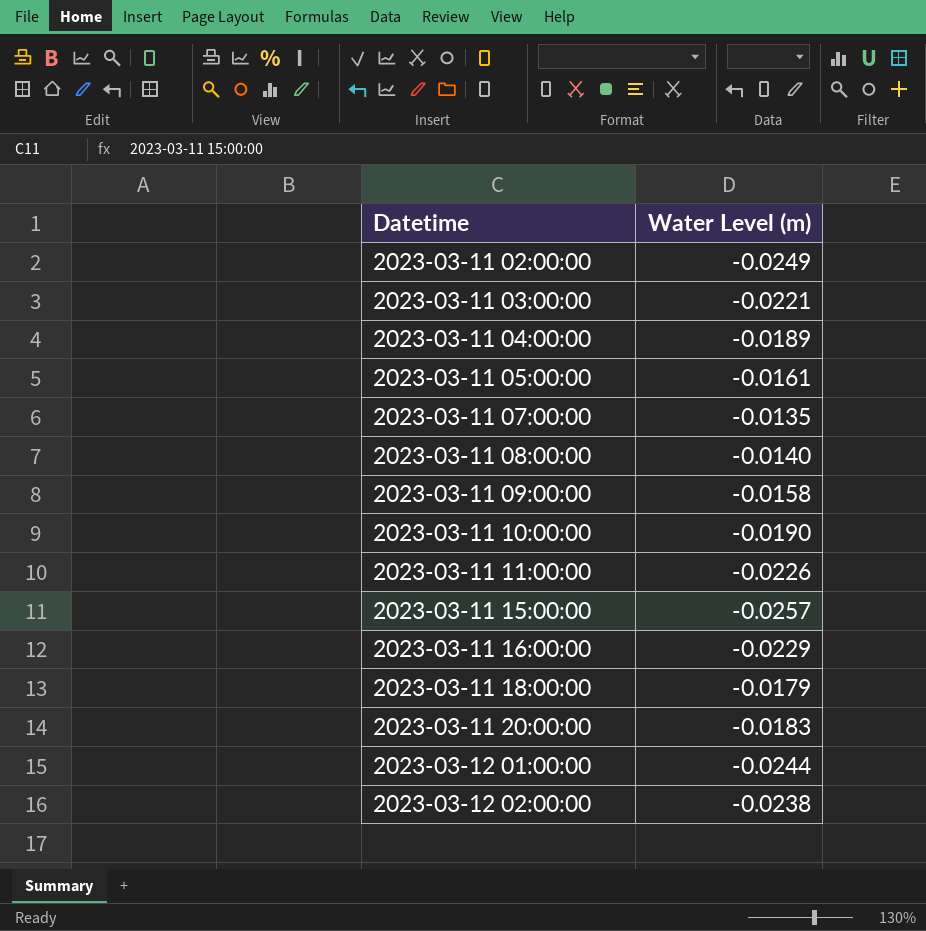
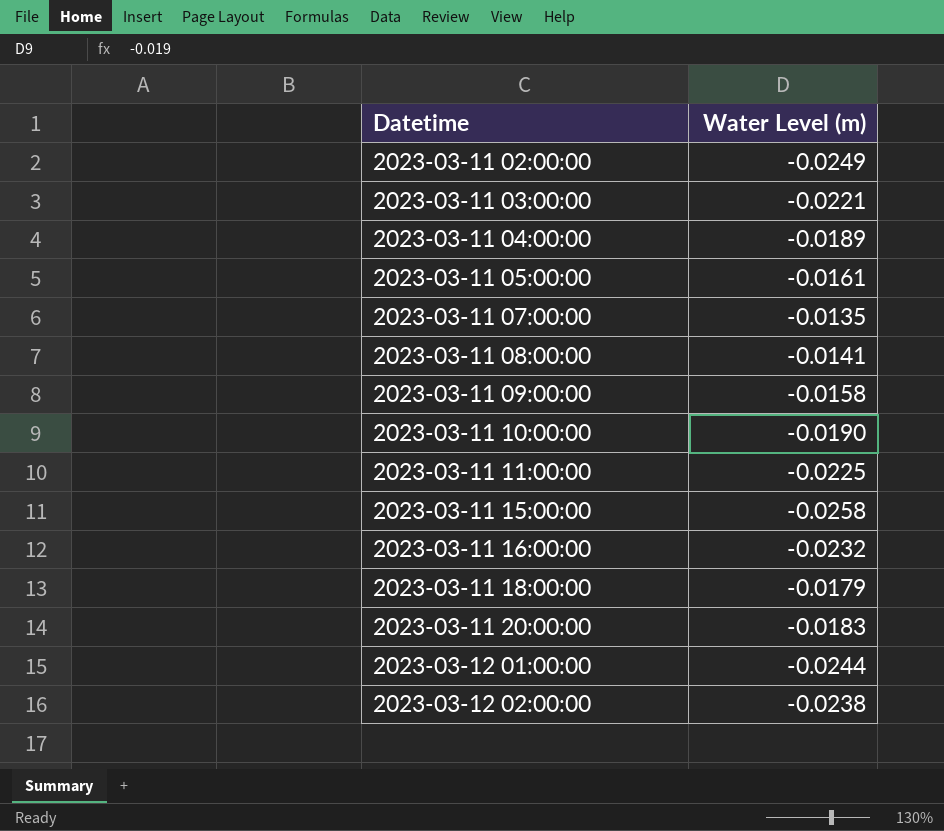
2023-03-11 08:00:00 | Water Level (m): -0.0140 -> -0.0141
2023-03-11 11:00:00 | Water Level (m): -0.0226 -> -0.0225
2023-03-11 15:00:00 | Water Level (m): -0.0257 -> -0.0258
2023-03-11 16:00:00 | Water Level (m): -0.0229 -> -0.0232

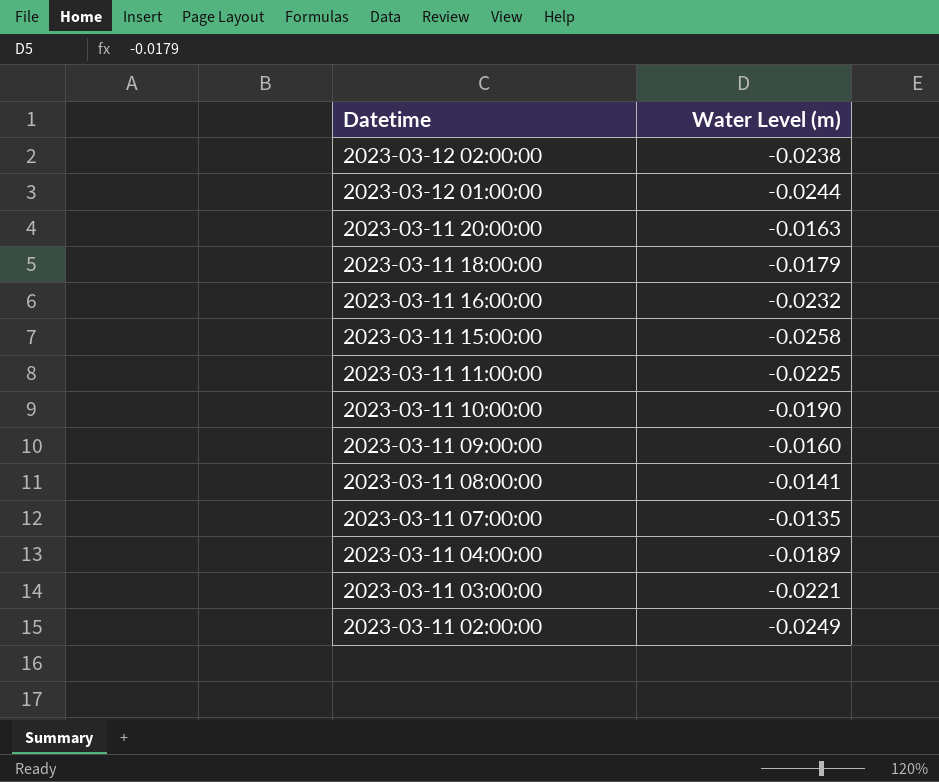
row order: Datetime ascending -> Datetime descending
row 2023-03-11 05:00:00: -0.0161 -> none
2023-03-11 20:00:00 | Water Level (m): -0.0183 -> -0.0163
2023-03-11 09:00:00 | Water Level (m): -0.0158 -> -0.0160

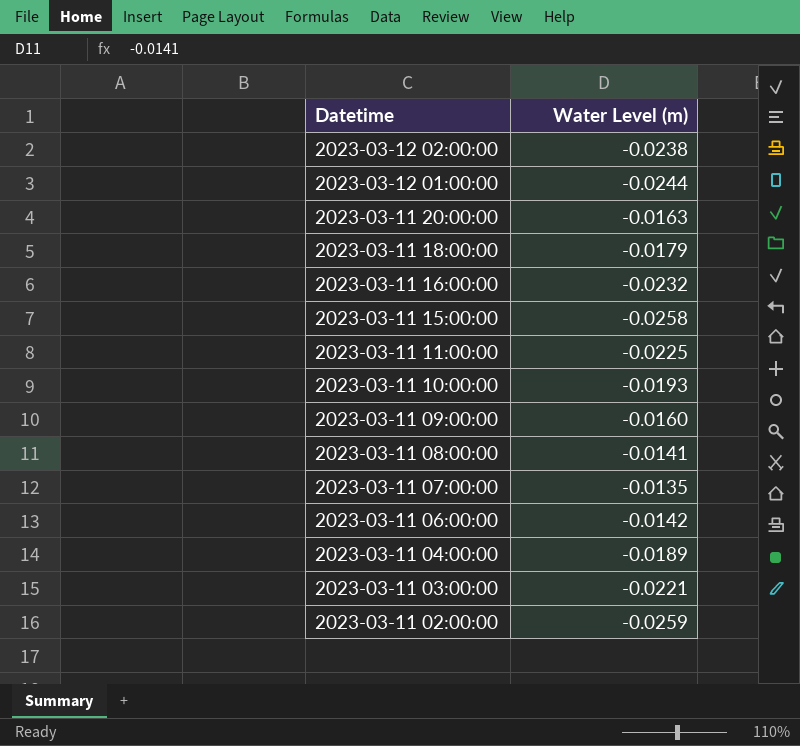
2023-03-11 10:00:00 | Water Level (m): -0.0190 -> -0.0193
row 2023-03-11 06:00:00: none -> -0.0142
2023-03-11 02:00:00 | Water Level (m): -0.0249 -> -0.0259

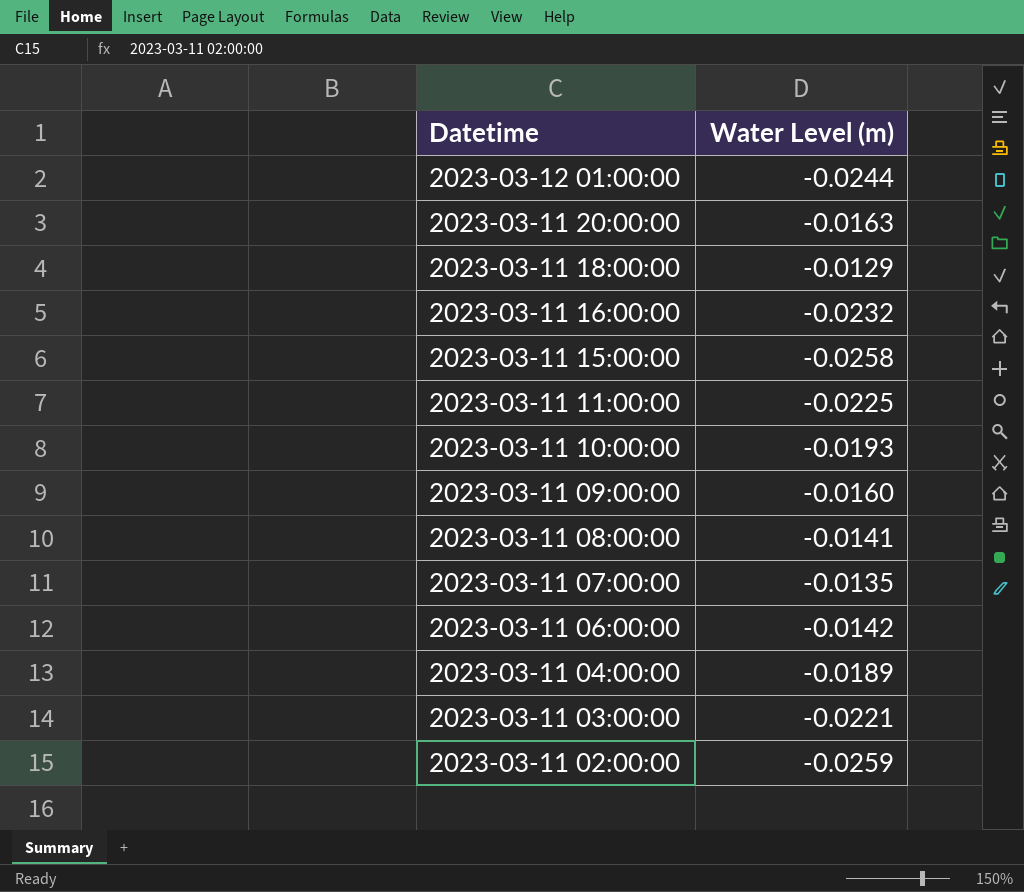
row 2023-03-12 02:00:00: -0.0238 -> none
2023-03-11 18:00:00 | Water Level (m): -0.0179 -> -0.0129

